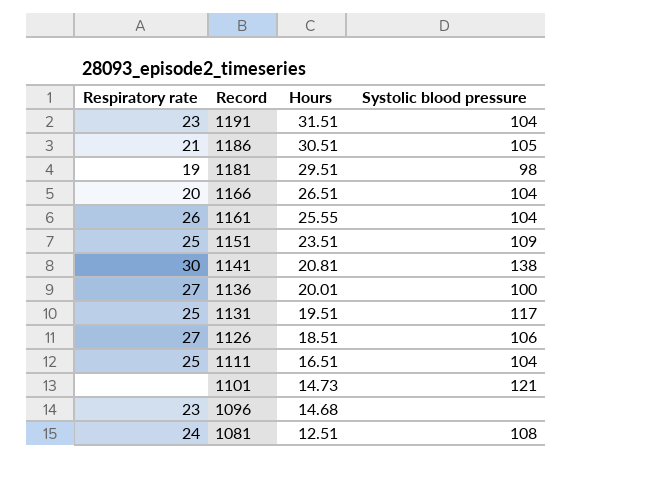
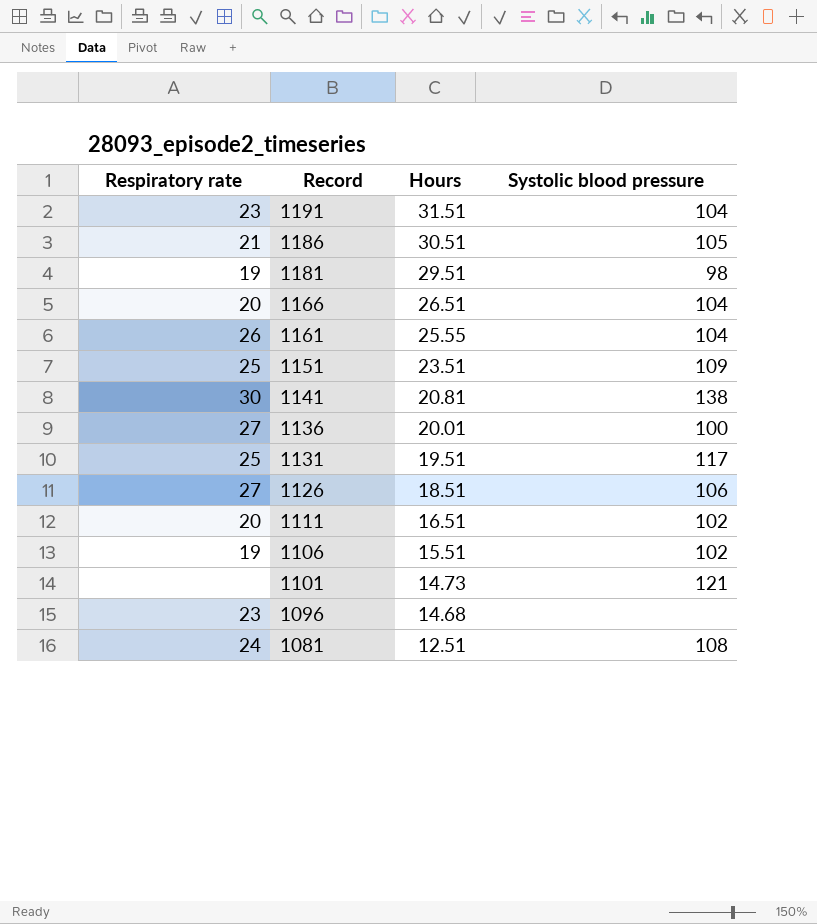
1111 | Respiratory rate: 25 -> 20
1111 | Systolic blood pressure: 104 -> 102
row 1106: none -> 19 | 15.51 | 102

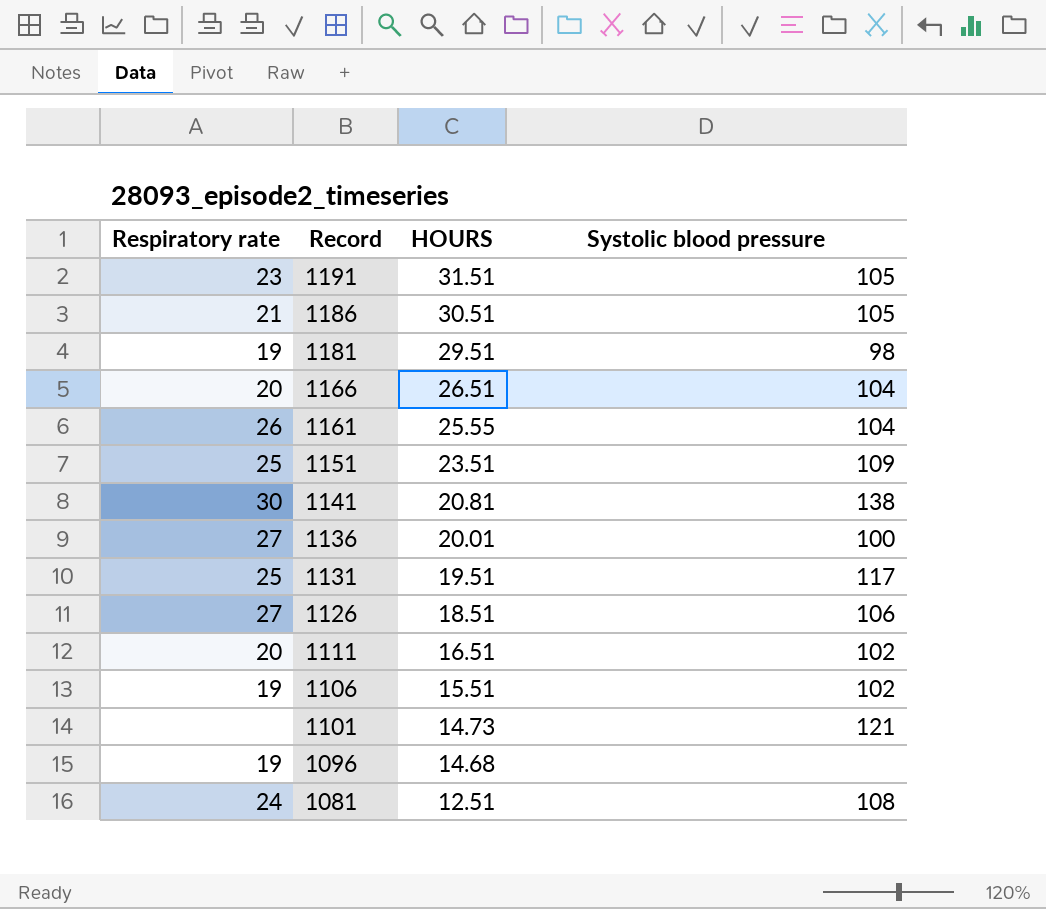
column name: Hours -> HOURS
1191 | Systolic blood pressure: 104 -> 105
1096 | Respiratory rate: 23 -> 19

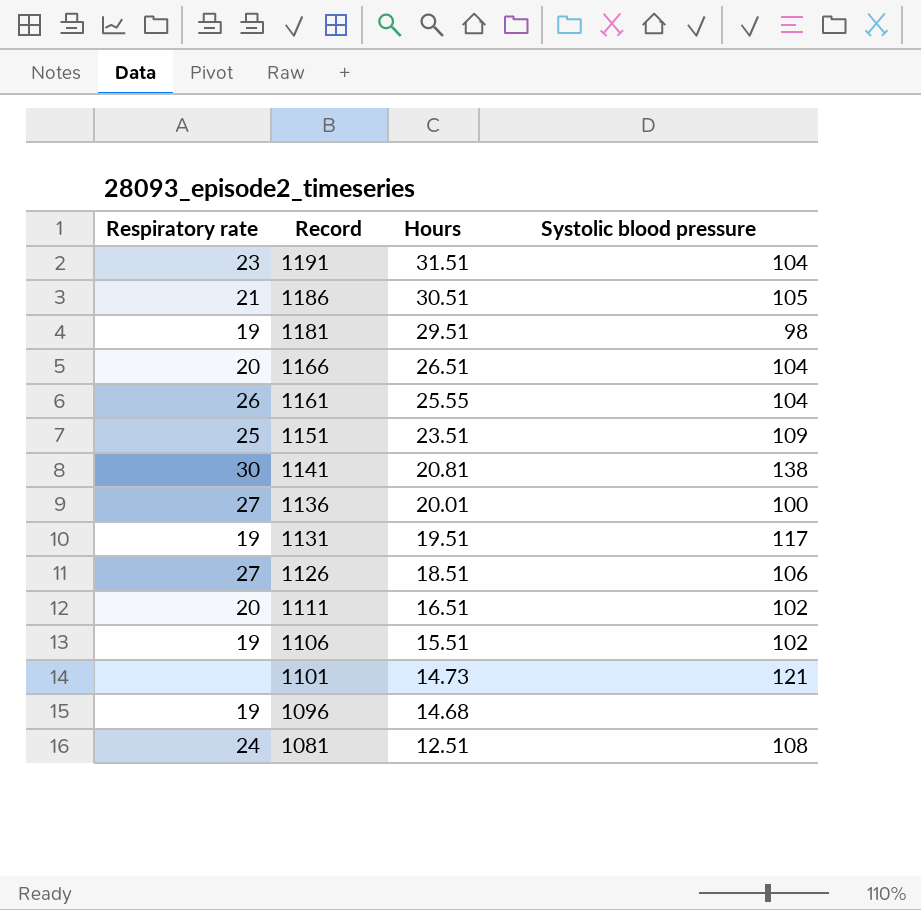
column name: HOURS -> Hours
1191 | Systolic blood pressure: 105 -> 104
1131 | Respiratory rate: 25 -> 19

